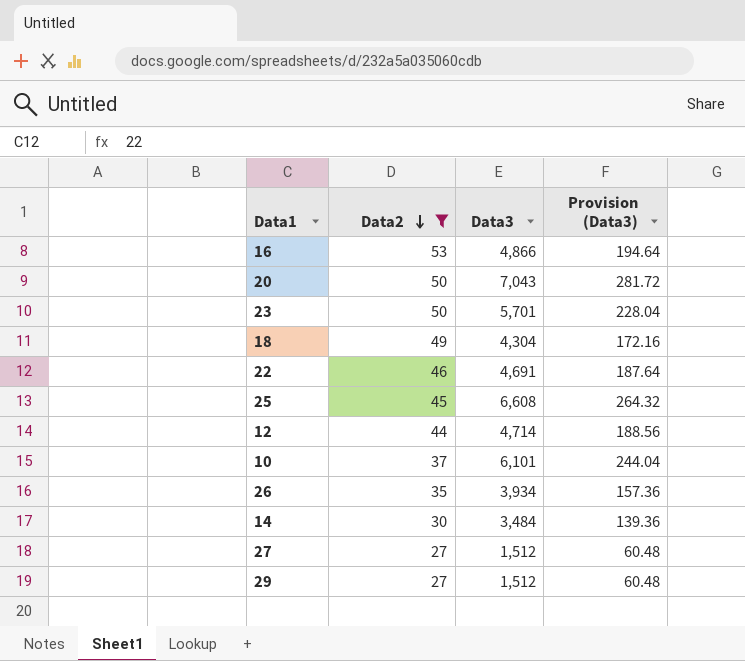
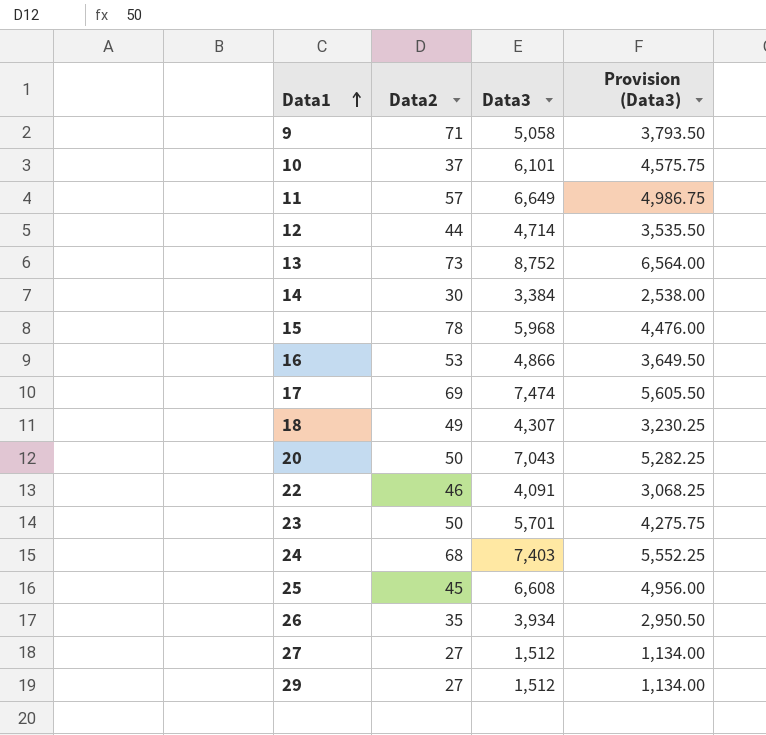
filter: Data2 <= 53 -> none
row order: Data2 descending -> Data1 ascending
column Provision (Data3) | formula: [Data3] * 0.04 -> [Data3] * 0.75
14 | Data3: 3,484 -> 3,384
18 | Data3: 4,304 -> 4,307
22 | Data3: 4,691 -> 4,091

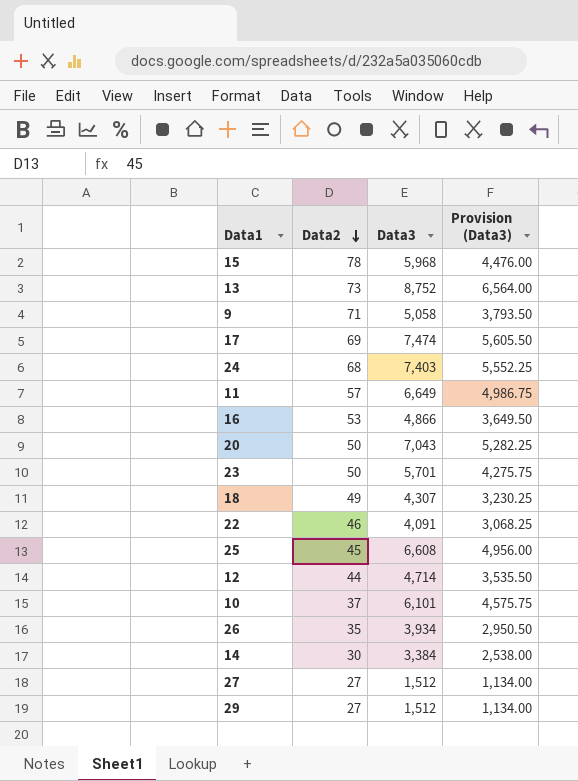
row order: Data1 ascending -> Data2 descending

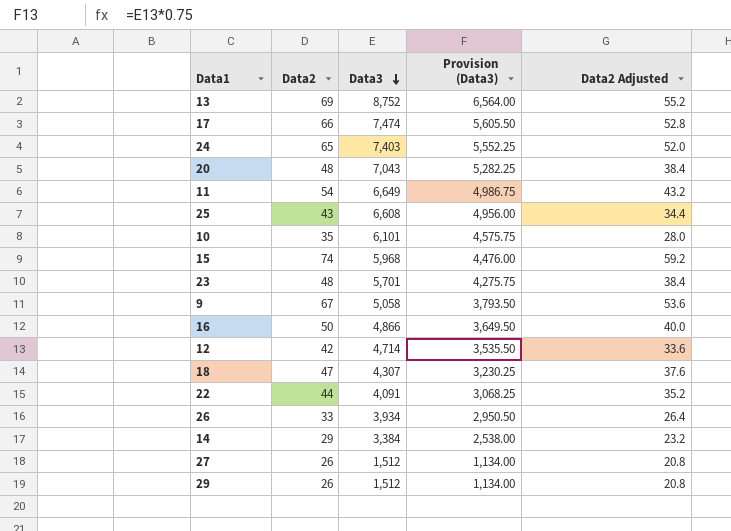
row order: Data2 descending -> Data3 descending
column Data2 Adjusted | formula: none -> [Data2] * 0.8
13 | Data2: 73 -> 69
17 | Data2: 69 -> 66
24 | Data2: 68 -> 65
20 | Data2: 50 -> 48
11 | Data2: 57 -> 54
25 | Data2: 45 -> 43
10 | Data2: 37 -> 35
15 | Data2: 78 -> 74
23 | Data2: 50 -> 48
9 | Data2: 71 -> 67
16 | Data2: 53 -> 50
12 | Data2: 44 -> 42
18 | Data2: 49 -> 47
22 | Data2: 46 -> 44
26 | Data2: 35 -> 33
14 | Data2: 30 -> 29
27 | Data2: 27 -> 26
29 | Data2: 27 -> 26

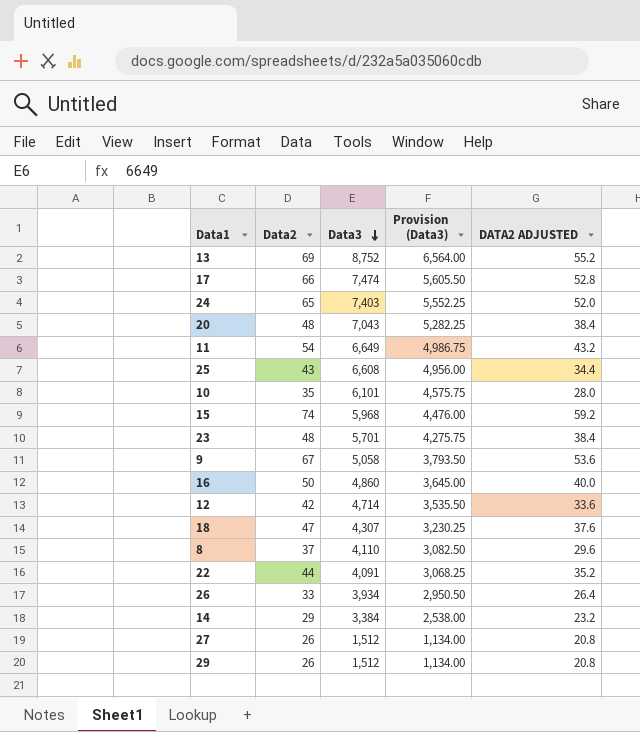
column name: Data2 Adjusted -> DATA2 ADJUSTED
16 | Data3: 4,866 -> 4,860
16 | Provision (Data3): 3,649.50 -> 3,645.00
row 8: none -> 37 | 4,110 | 3,082.50 | 29.6

